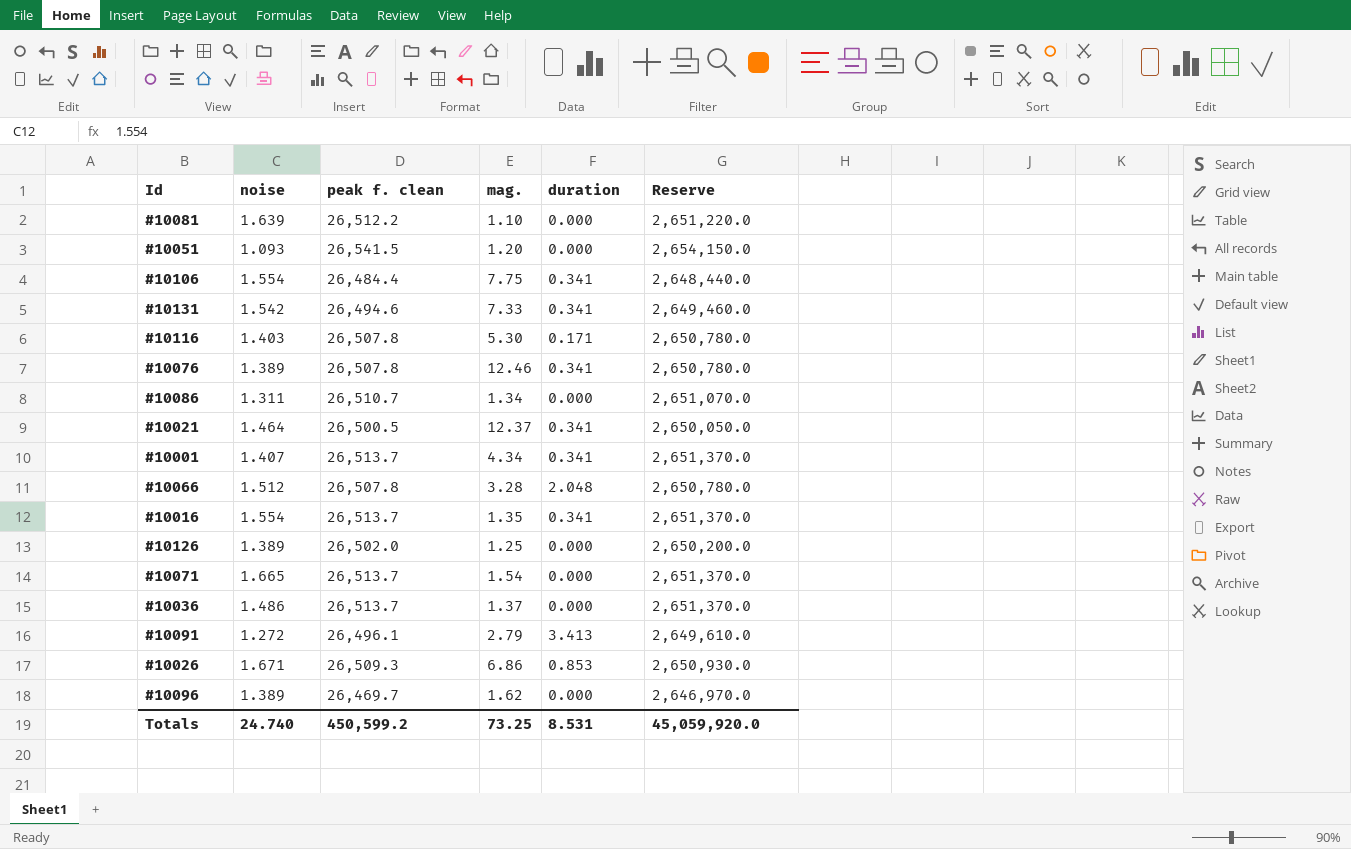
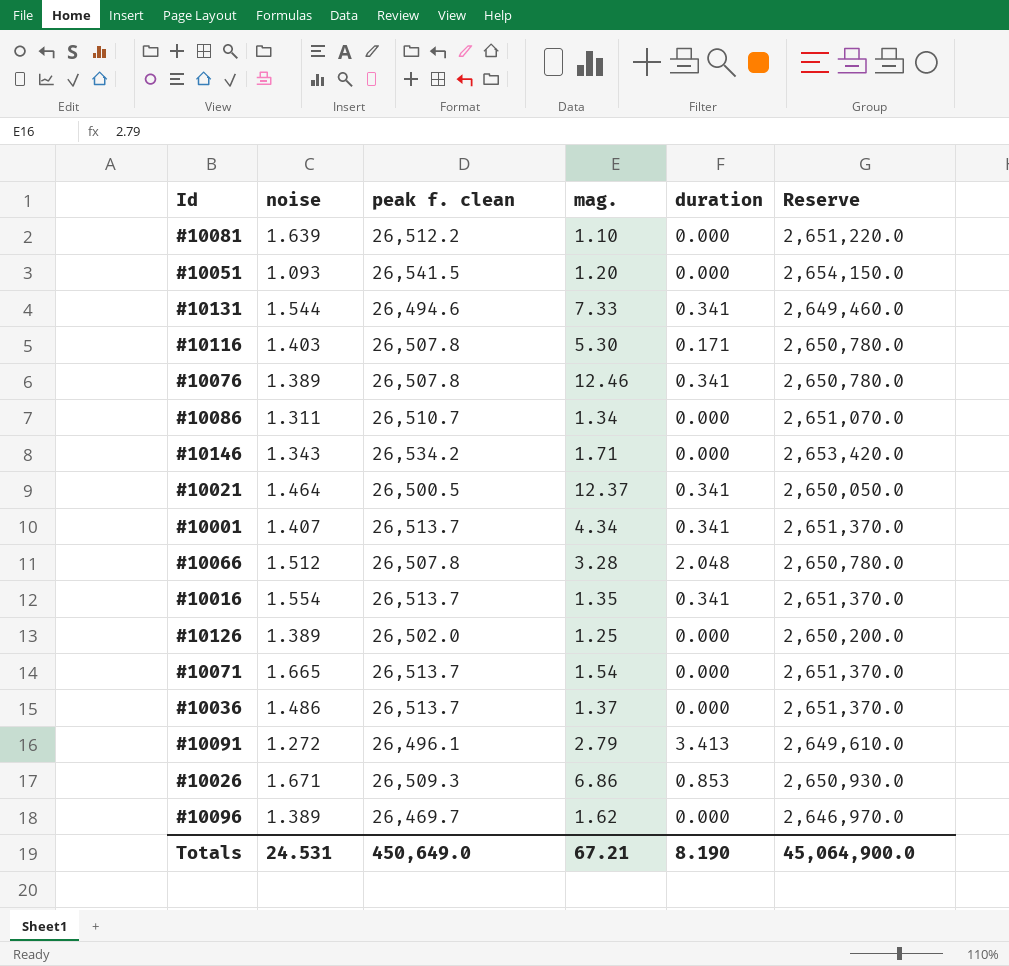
row #10106: 1.554 | 26,484.4 | 7.75 | 0.341 | 2,648,440.0 -> none
#10131 | noise: 1.542 -> 1.544
row #10146: none -> 1.343 | 26,534.2 | 1.71 | 0.000 | 2,653,420.0
Totals | noise: 24.740 -> 24.531
Totals | peak f. clean: 450,599.2 -> 450,649.0
Totals | mag.: 73.25 -> 67.21
Totals | duration: 8.531 -> 8.190
Totals | Reserve: 45,059,920.0 -> 45,064,900.0

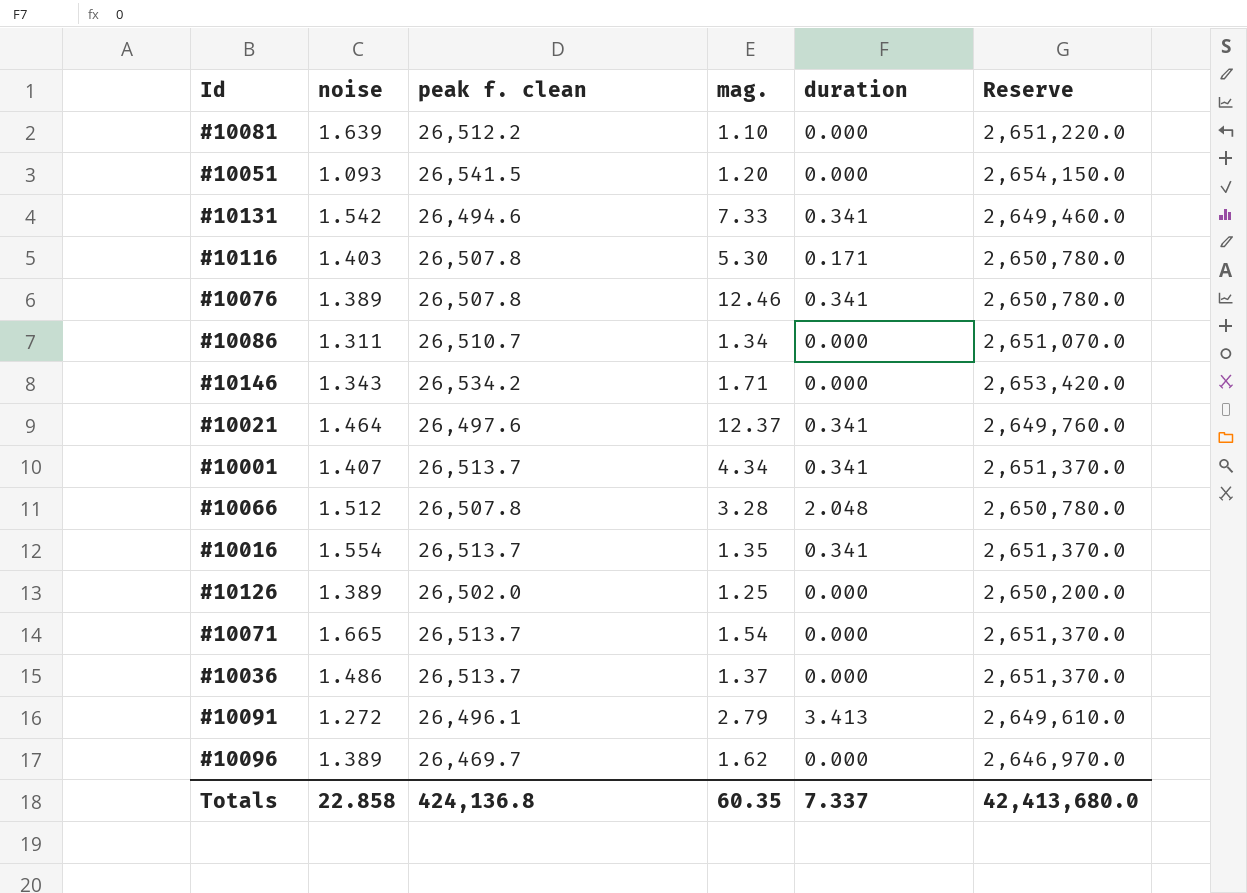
row #10026: 1.671 | 26,509.3 | 6.86 | 0.853 | 2,650,930.0 -> none
#10131 | noise: 1.544 -> 1.542
#10021 | peak f. clean: 26,500.5 -> 26,497.6
#10021 | Reserve: 2,650,050.0 -> 2,649,760.0
Totals | noise: 24.531 -> 22.858
Totals | peak f. clean: 450,649.0 -> 424,136.8
Totals | mag.: 67.21 -> 60.35
Totals | duration: 8.190 -> 7.337
Totals | Reserve: 45,064,900.0 -> 42,413,680.0

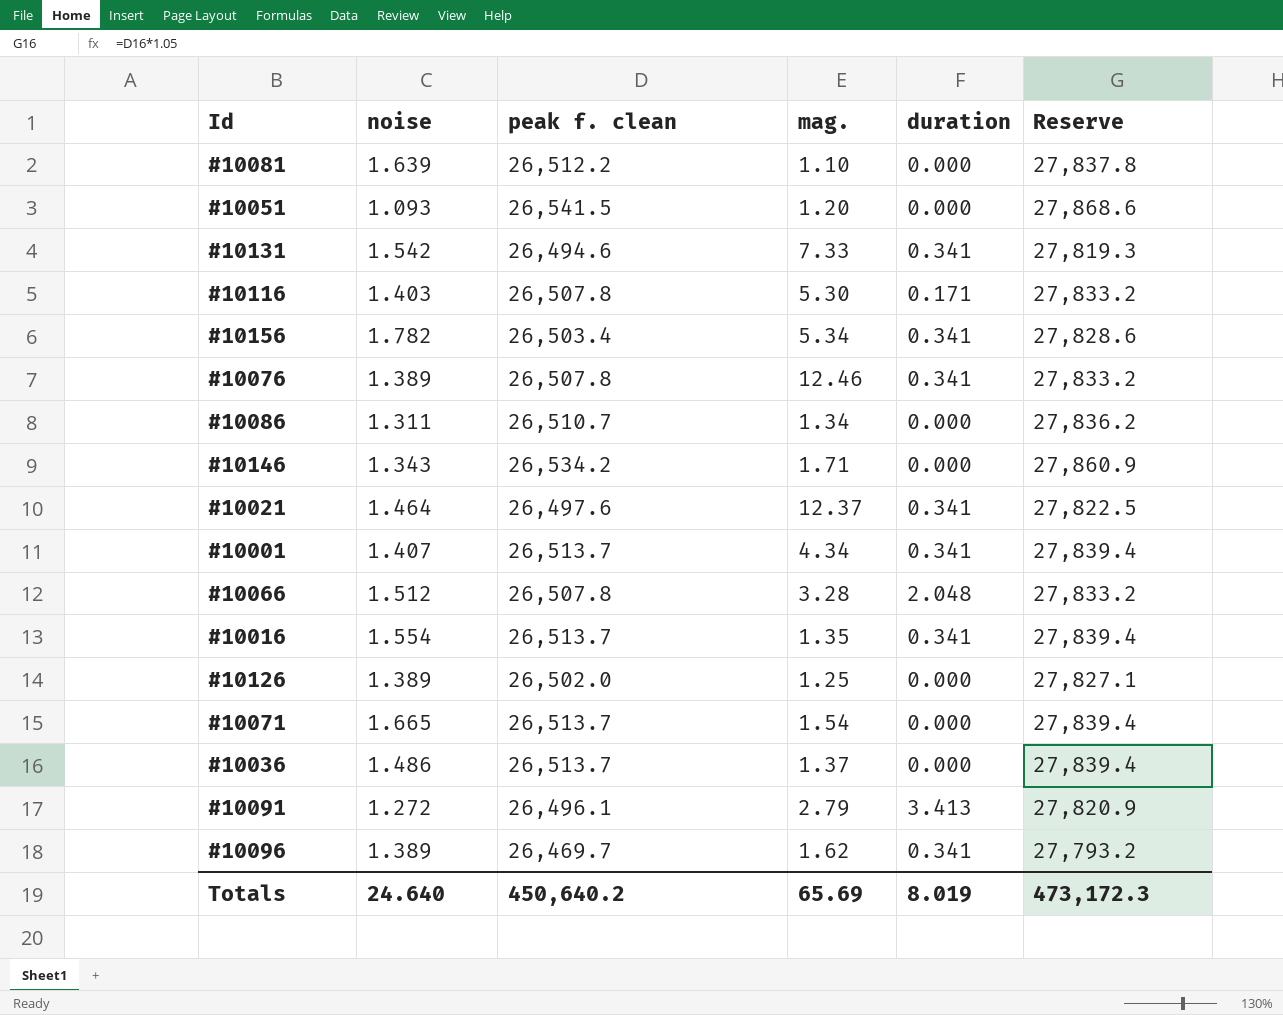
column Reserve | formula: [peak f. clean] * 100 -> [peak f. clean] * 1.05
row #10156: none -> 1.782 | 26,503.4 | 5.34 | 0.341 | 27,828.6
#10096 | duration: 0.000 -> 0.341
Totals | noise: 22.858 -> 24.640
Totals | peak f. clean: 424,136.8 -> 450,640.2
Totals | mag.: 60.35 -> 65.69
Totals | duration: 7.337 -> 8.019
Totals | Reserve: 42,413,680.0 -> 473,172.3

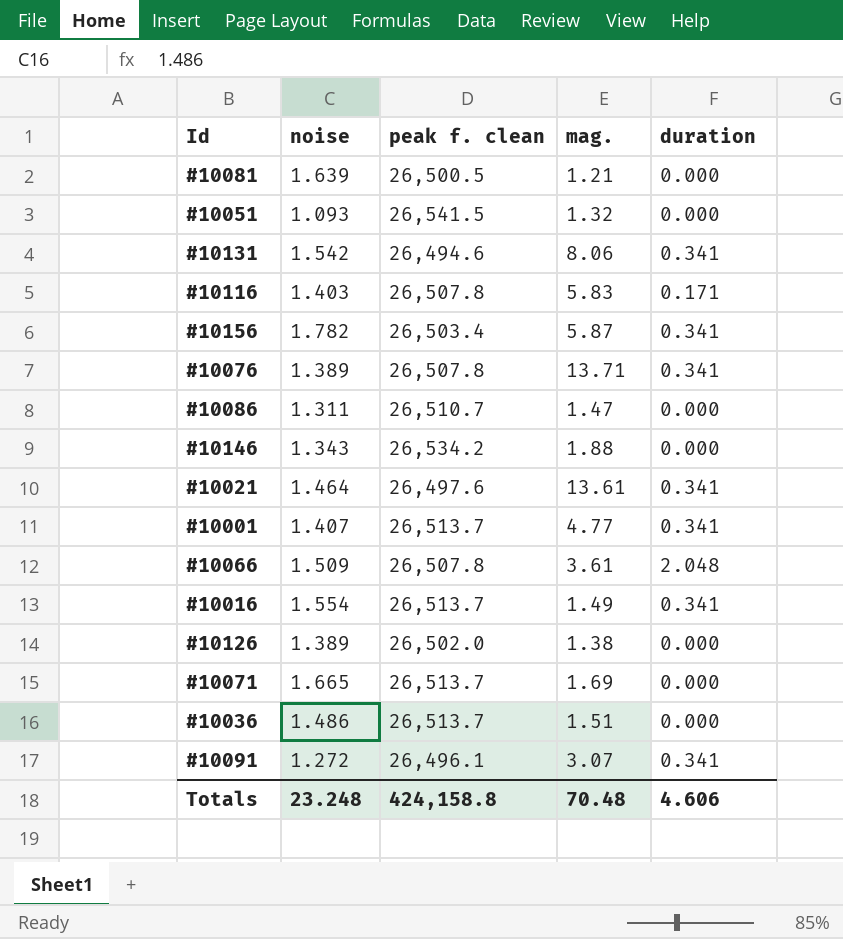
column Reserve | formula: [peak f. clean] * 1.05 -> none
row #10096: 1.389 | 26,469.7 | 1.62 | 0.341 | 27,793.2 -> none
#10081 | peak f. clean: 26,512.2 -> 26,500.5
#10081 | mag.: 1.10 -> 1.21
#10051 | mag.: 1.20 -> 1.32
#10131 | mag.: 7.33 -> 8.06
#10116 | mag.: 5.30 -> 5.83
#10156 | mag.: 5.34 -> 5.87
#10076 | mag.: 12.46 -> 13.71
#10086 | mag.: 1.34 -> 1.47
#10146 | mag.: 1.71 -> 1.88
#10021 | mag.: 12.37 -> 13.61
#10001 | mag.: 4.34 -> 4.77
#10066 | noise: 1.512 -> 1.509
#10066 | mag.: 3.28 -> 3.61
#10016 | mag.: 1.35 -> 1.49
#10126 | mag.: 1.25 -> 1.38
#10071 | mag.: 1.54 -> 1.69
#10036 | mag.: 1.37 -> 1.51
#10091 | mag.: 2.79 -> 3.07
#10091 | duration: 3.413 -> 0.341
Totals | noise: 24.640 -> 23.248
Totals | peak f. clean: 450,640.2 -> 424,158.8
Totals | mag.: 65.69 -> 70.48
Totals | duration: 8.019 -> 4.606

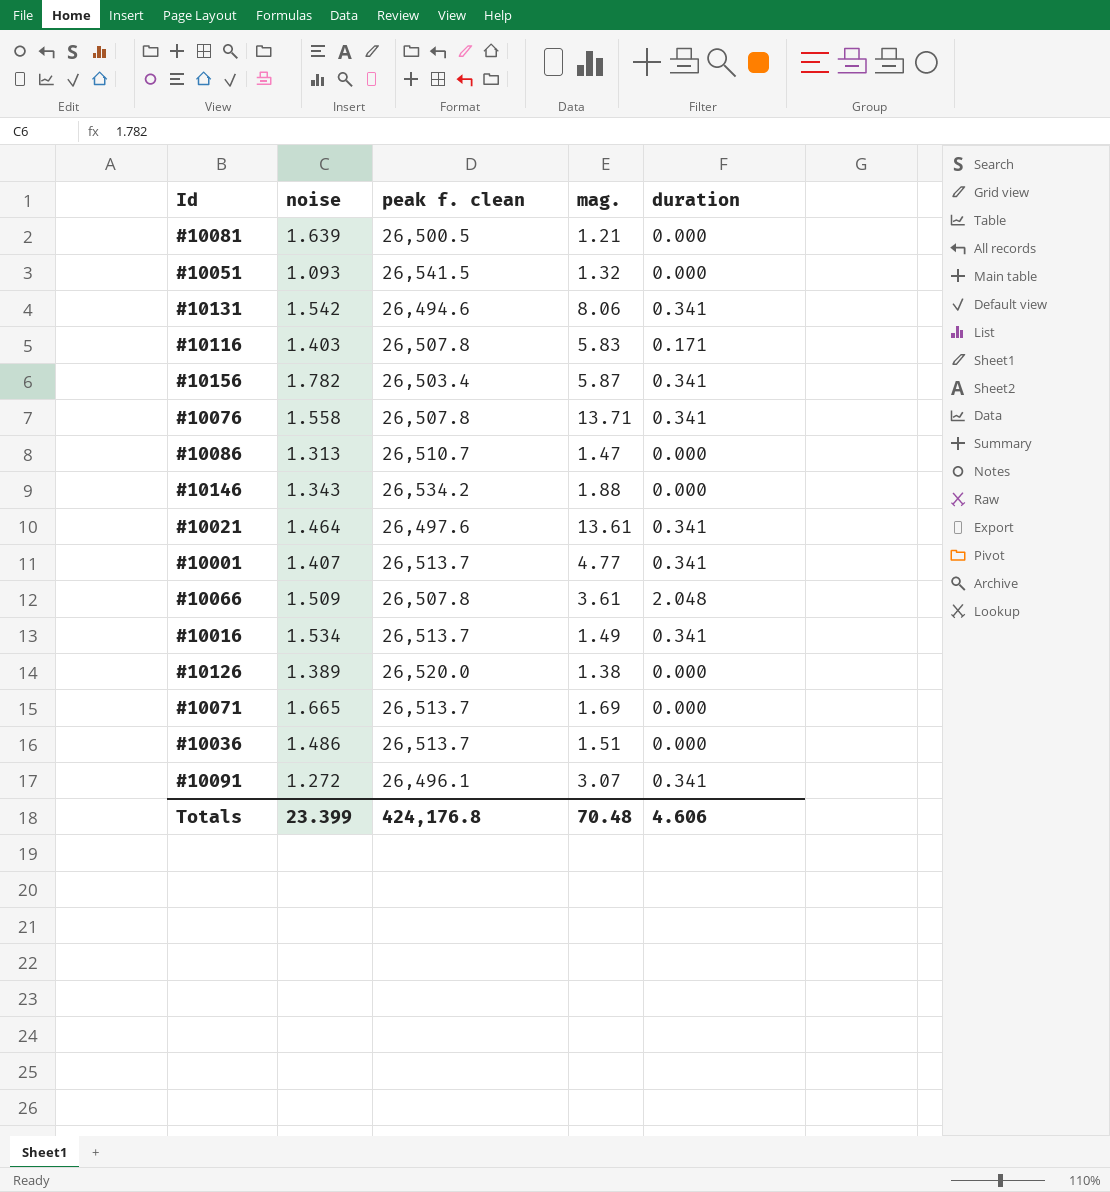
#10076 | noise: 1.389 -> 1.558
#10086 | noise: 1.311 -> 1.313
#10016 | noise: 1.554 -> 1.534
#10126 | peak f. clean: 26,502.0 -> 26,520.0
Totals | noise: 23.248 -> 23.399
Totals | peak f. clean: 424,158.8 -> 424,176.8

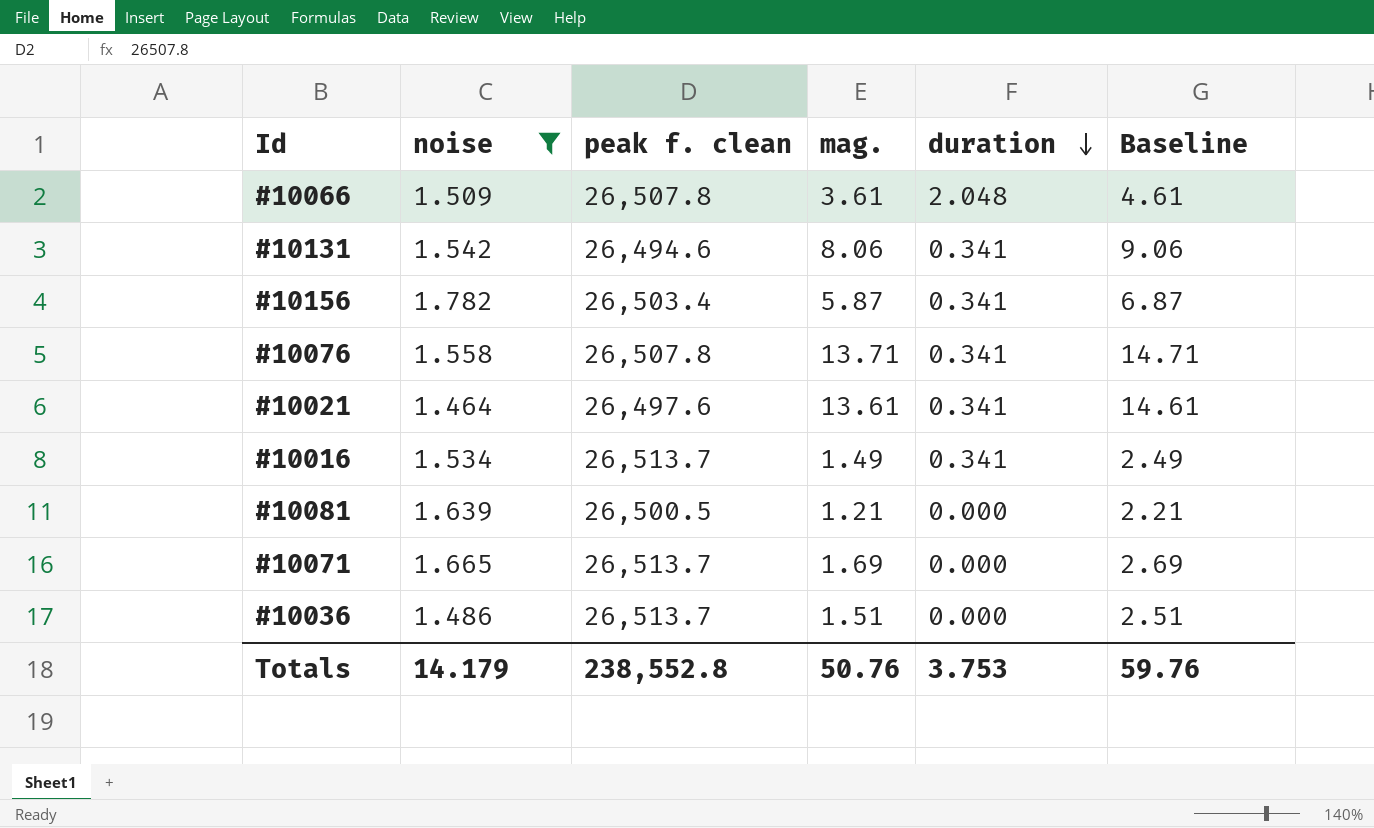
filter: none -> noise >= 1.464
row order: none -> duration descending
column Baseline | formula: none -> [mag.] + 1
Totals | noise: 23.399 -> 14.179
Totals | peak f. clean: 424,176.8 -> 238,552.8
Totals | mag.: 70.48 -> 50.76
Totals | duration: 4.606 -> 3.753

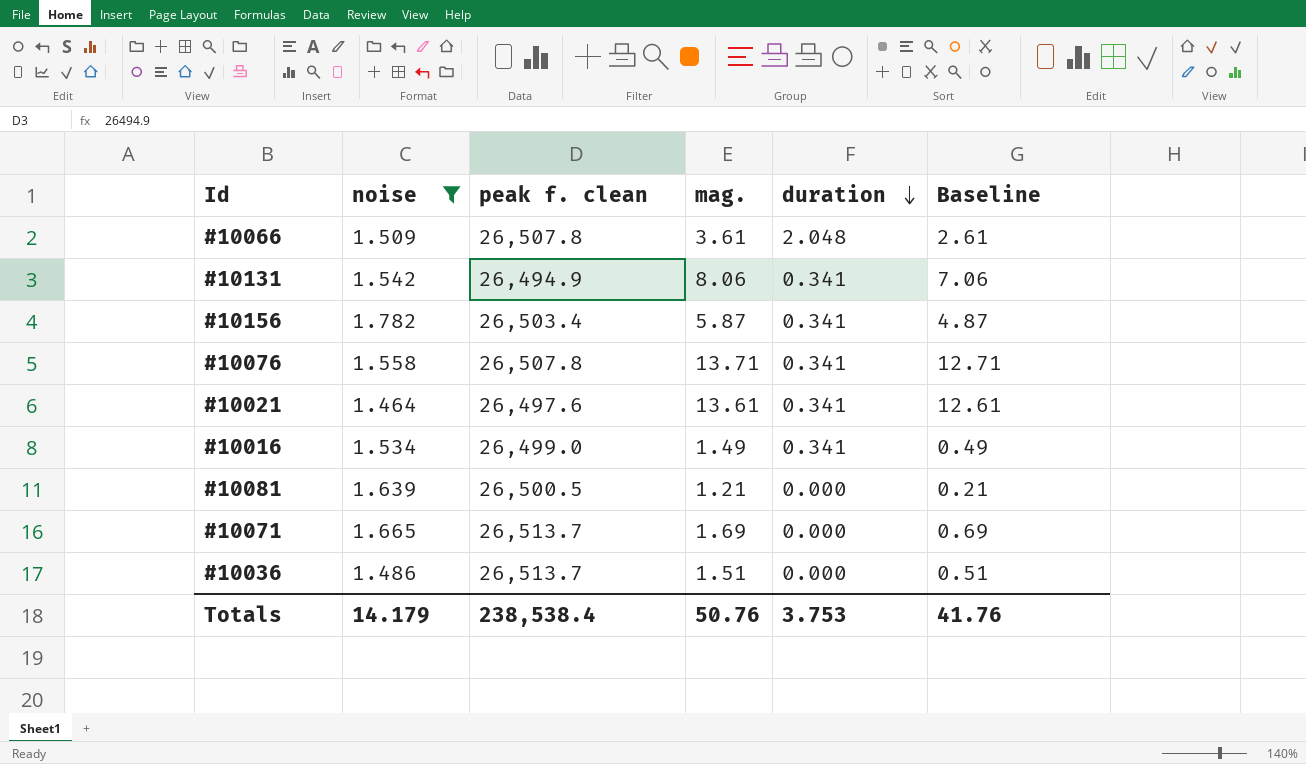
column Baseline | formula: [mag.] + 1 -> [mag.] - 1
#10131 | peak f. clean: 26,494.6 -> 26,494.9
#10016 | peak f. clean: 26,513.7 -> 26,499.0
Totals | peak f. clean: 238,552.8 -> 238,538.4
Totals | Baseline: 59.76 -> 41.76

